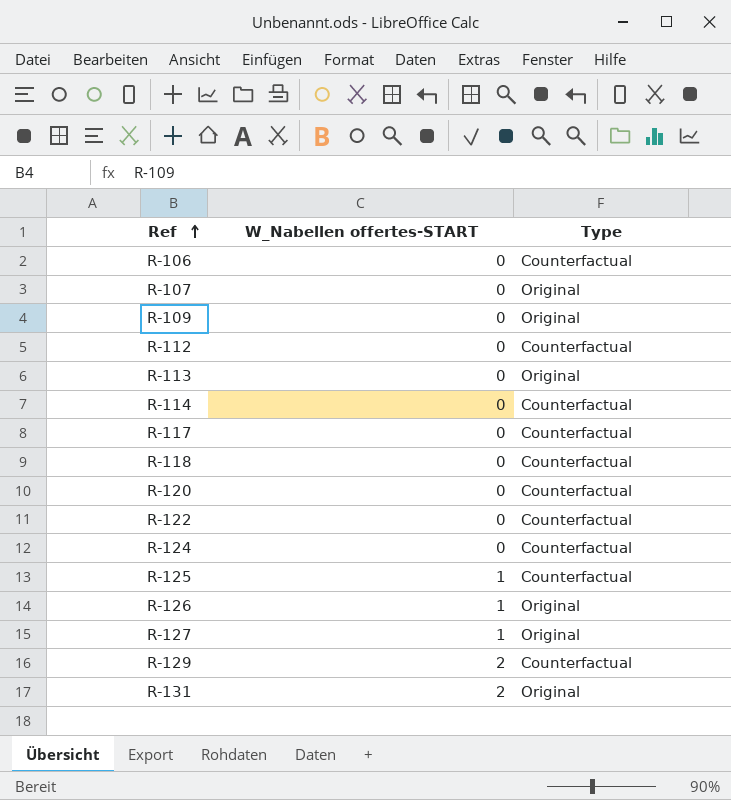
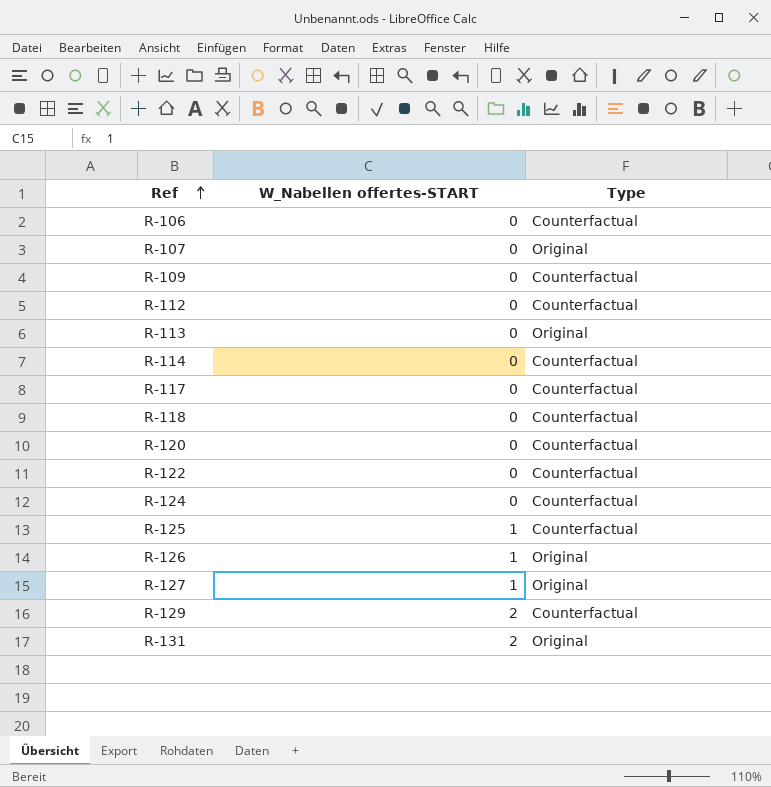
R-109 | Type: Original -> Counterfactual

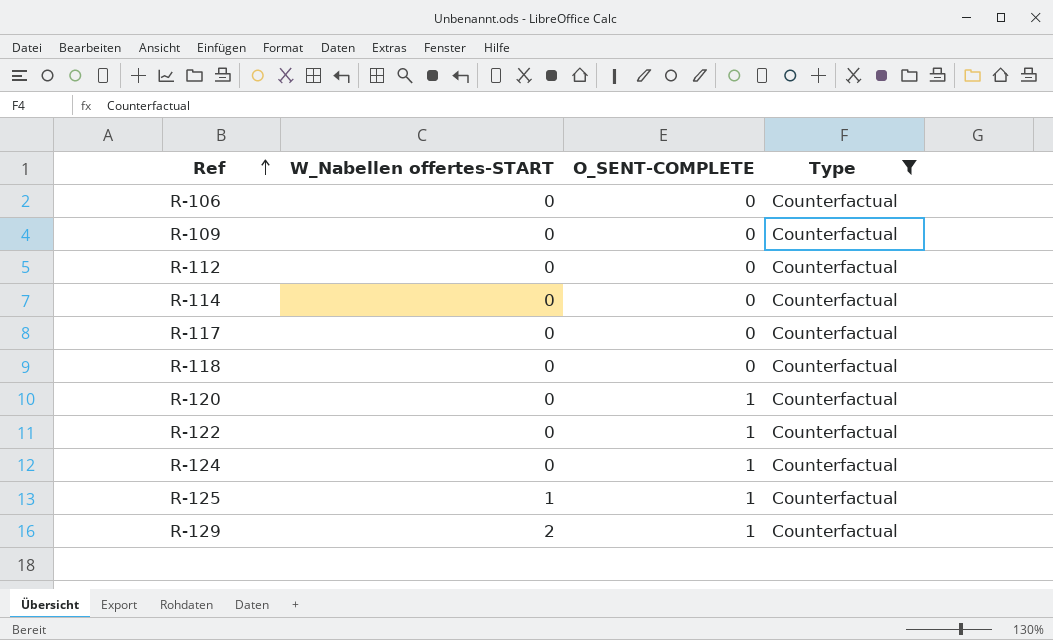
filter: none -> Type = Counterfactual
column O_SENT-COMPLETE | position: none -> 3

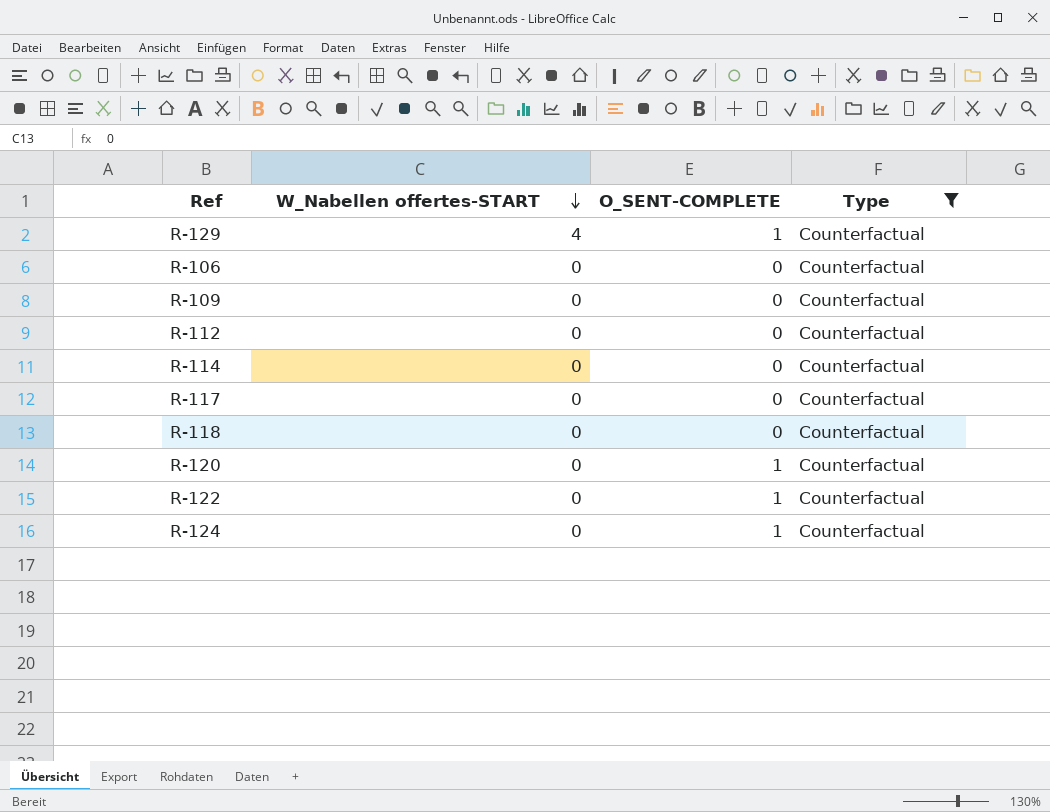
row order: Ref ascending -> W_Nabellen offertes-START descending
row R-125: 1 | 1 | Counterfactual -> none
R-129 | W_Nabellen offertes-START: 2 -> 4

